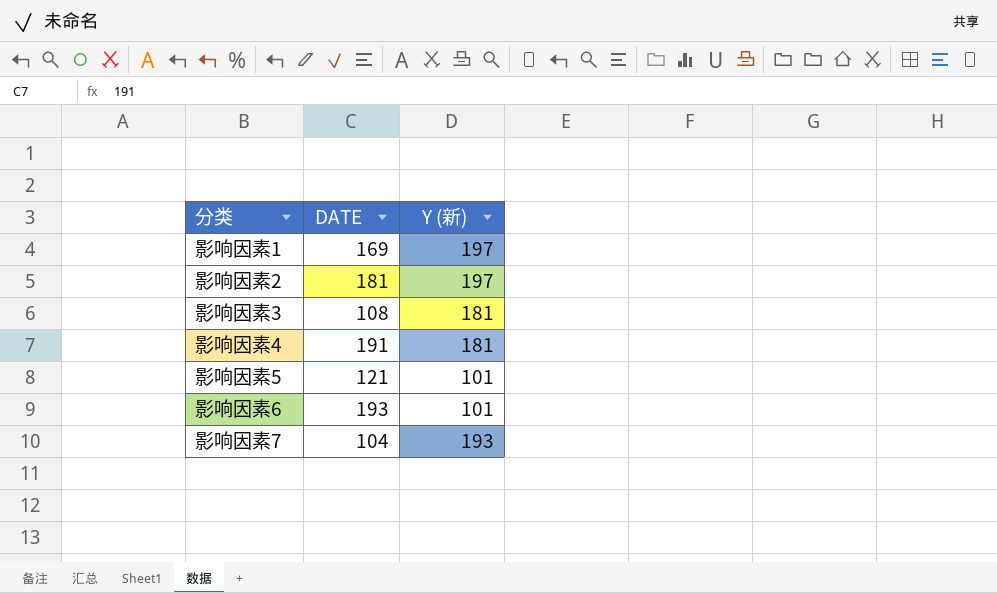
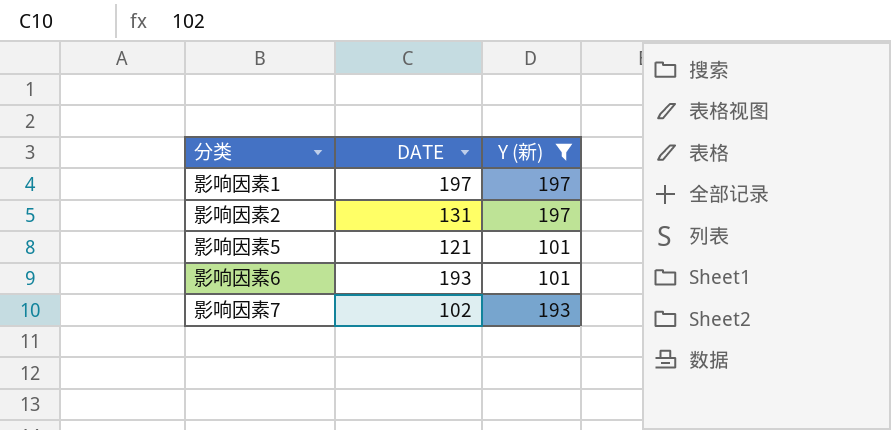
filter: none -> Y (新) != 181
影响因素1 | DATE: 169 -> 197
影响因素2 | DATE: 181 -> 131
影响因素7 | DATE: 104 -> 102

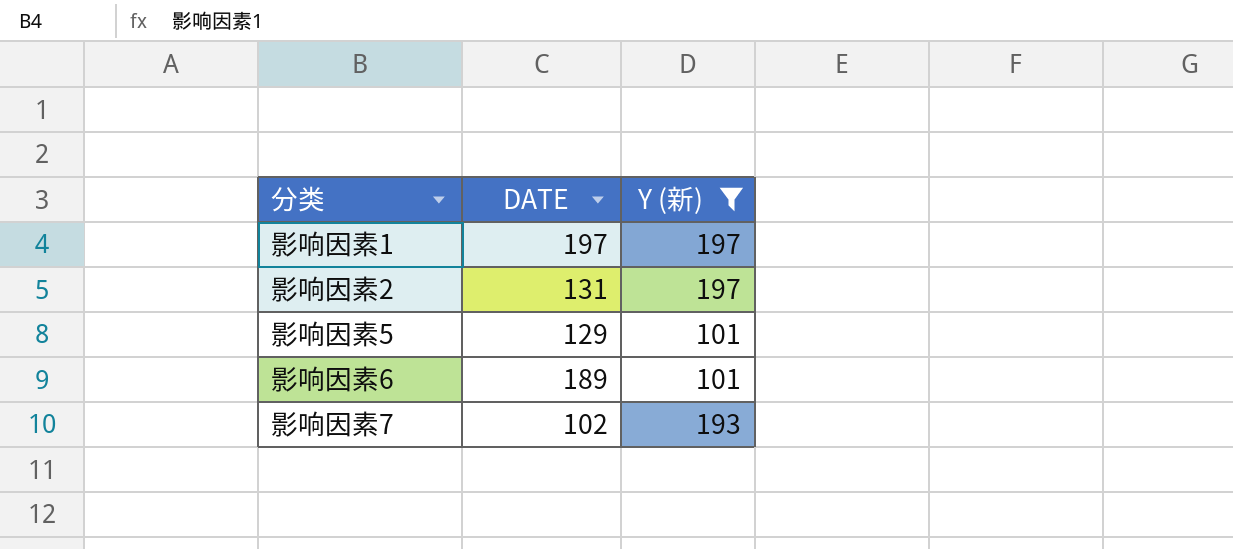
影响因素5 | DATE: 121 -> 129
影响因素6 | DATE: 193 -> 189

